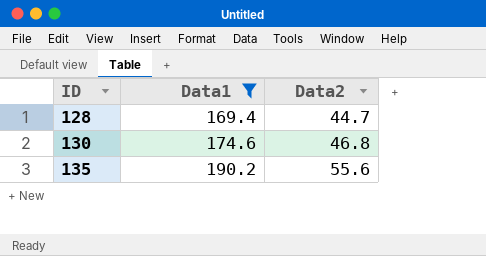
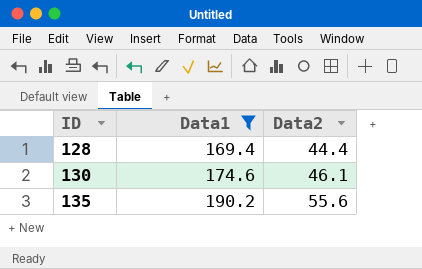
128 | Data2: 44.7 -> 44.4
130 | Data2: 46.8 -> 46.1

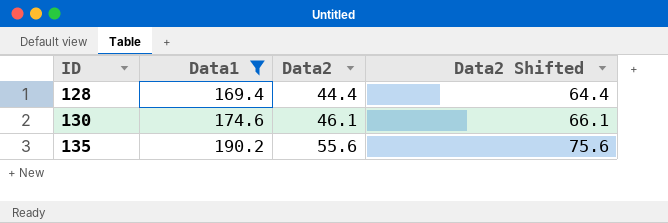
column Data2 Shifted | formula: none -> [Data2] + 20

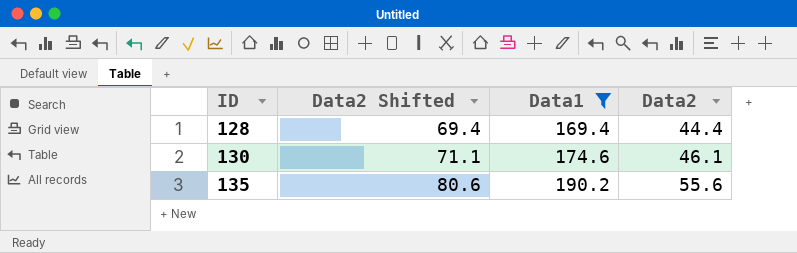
column Data2 Shifted | formula: [Data2] + 20 -> [Data2] + 25
column Data2 Shifted | position: 4 -> 2

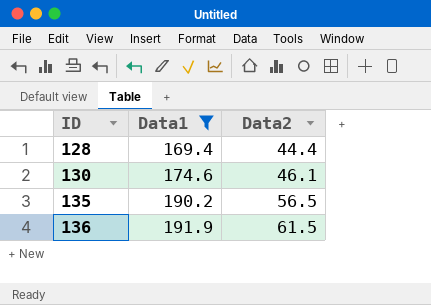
column Data2 Shifted | formula: [Data2] + 25 -> none
135 | Data2: 55.6 -> 56.5
row 136: none -> 191.9 | 61.5

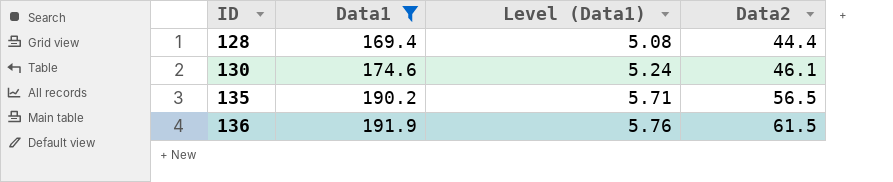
column Level (Data1) | formula: none -> [Data1] * 0.03

